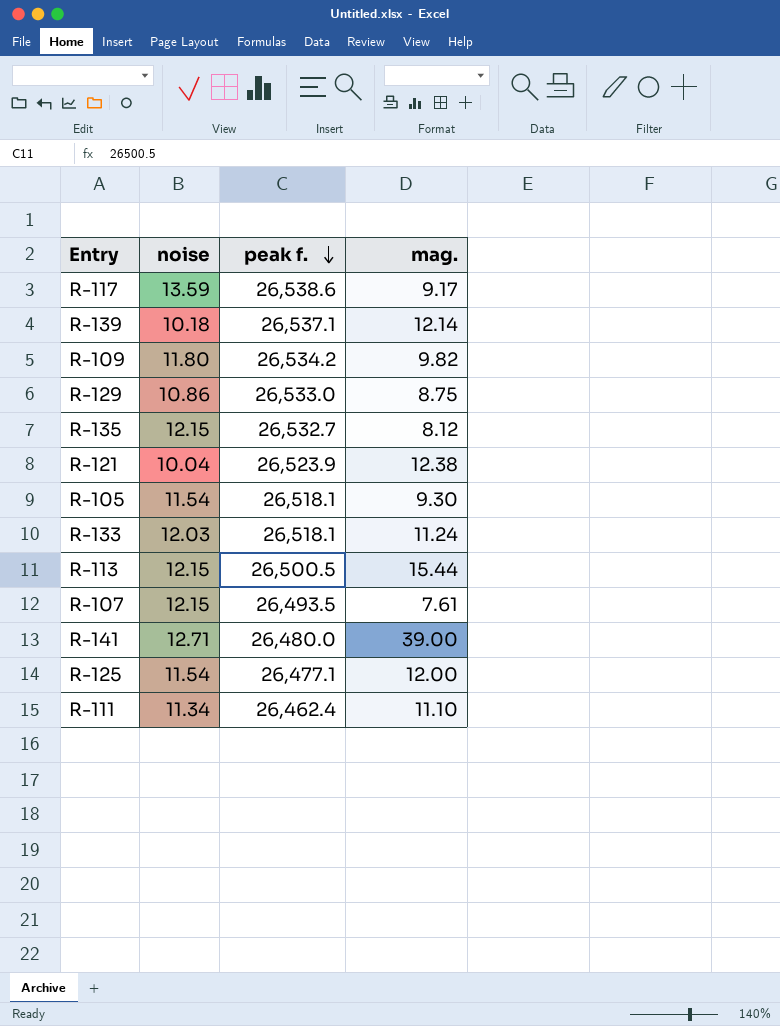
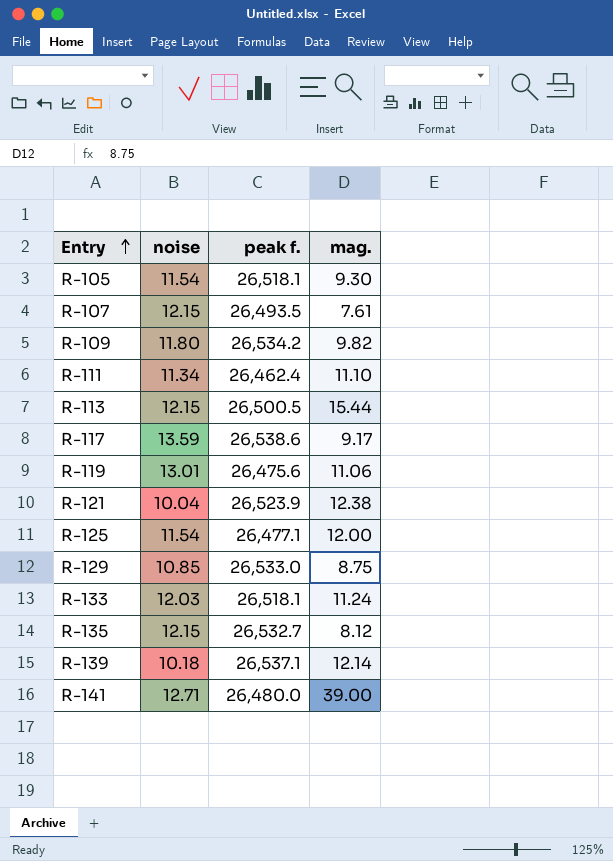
row order: peak f. descending -> Entry ascending
row R-119: none -> 13.01 | 26,475.6 | 11.06
R-129 | noise: 10.86 -> 10.85

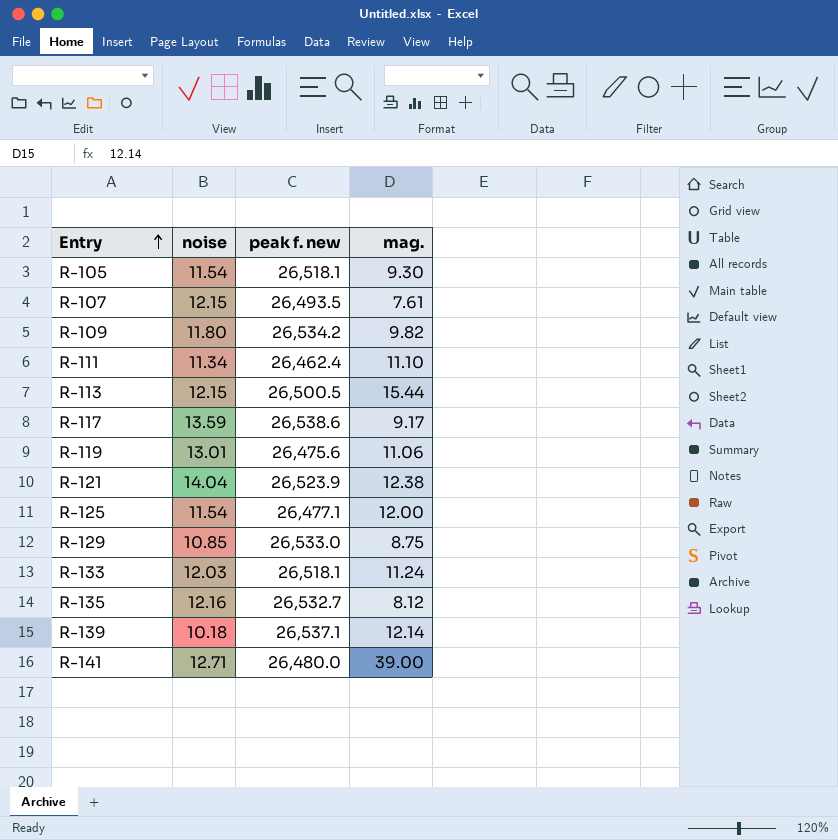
column name: peak f. -> peak f. new
R-121 | noise: 10.04 -> 14.04
R-135 | noise: 12.15 -> 12.16

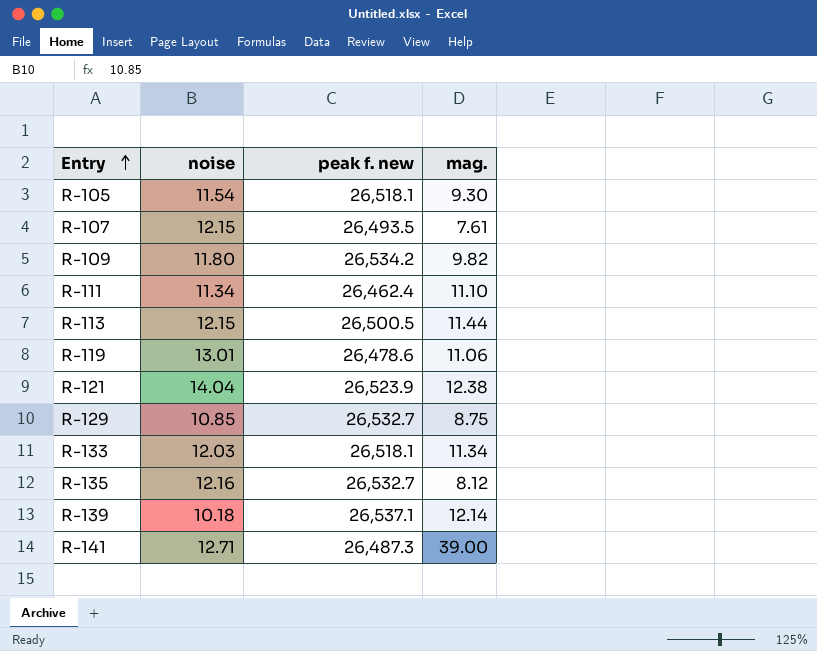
row R-117: 13.59 | 26,538.6 | 9.17 -> none
row R-125: 11.54 | 26,477.1 | 12.00 -> none
R-113 | mag.: 15.44 -> 11.44
R-119 | peak f. new: 26,475.6 -> 26,478.6
R-129 | peak f. new: 26,533.0 -> 26,532.7
R-133 | mag.: 11.24 -> 11.34
R-141 | peak f. new: 26,480.0 -> 26,487.3

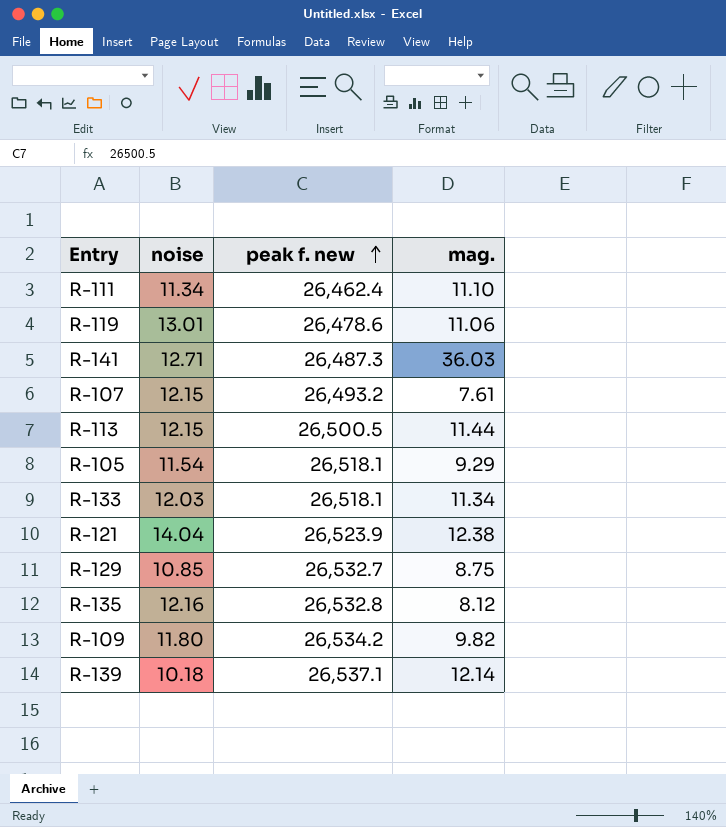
row order: Entry ascending -> peak f. new ascending
R-141 | mag.: 39.00 -> 36.03
R-107 | peak f. new: 26,493.5 -> 26,493.2
R-105 | mag.: 9.30 -> 9.29
R-135 | peak f. new: 26,532.7 -> 26,532.8

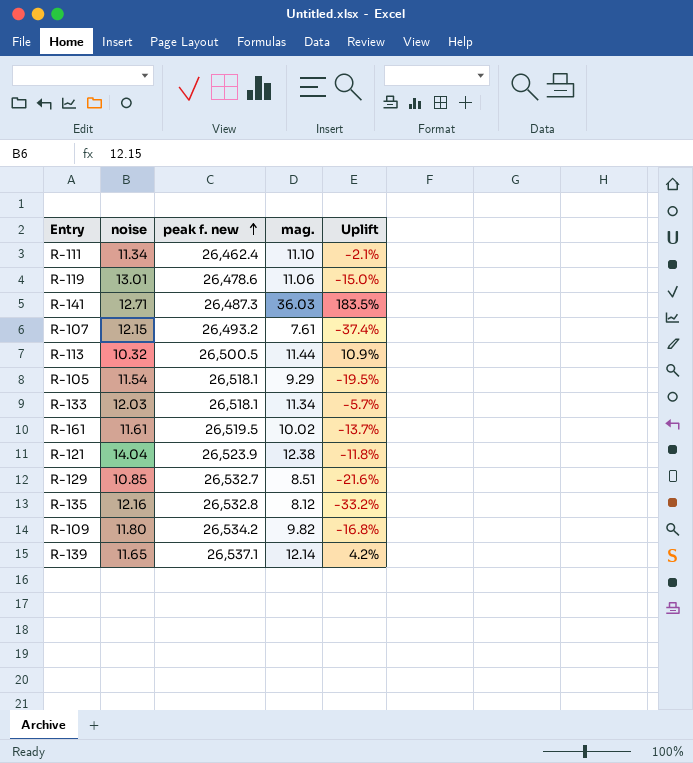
column Uplift | formula: none -> ([mag.] - [noise]) / [noise]
R-113 | noise: 12.15 -> 10.32
row R-161: none -> 11.61 | 26,519.5 | 10.02 | -13.7%
R-129 | mag.: 8.75 -> 8.51
R-139 | noise: 10.18 -> 11.65

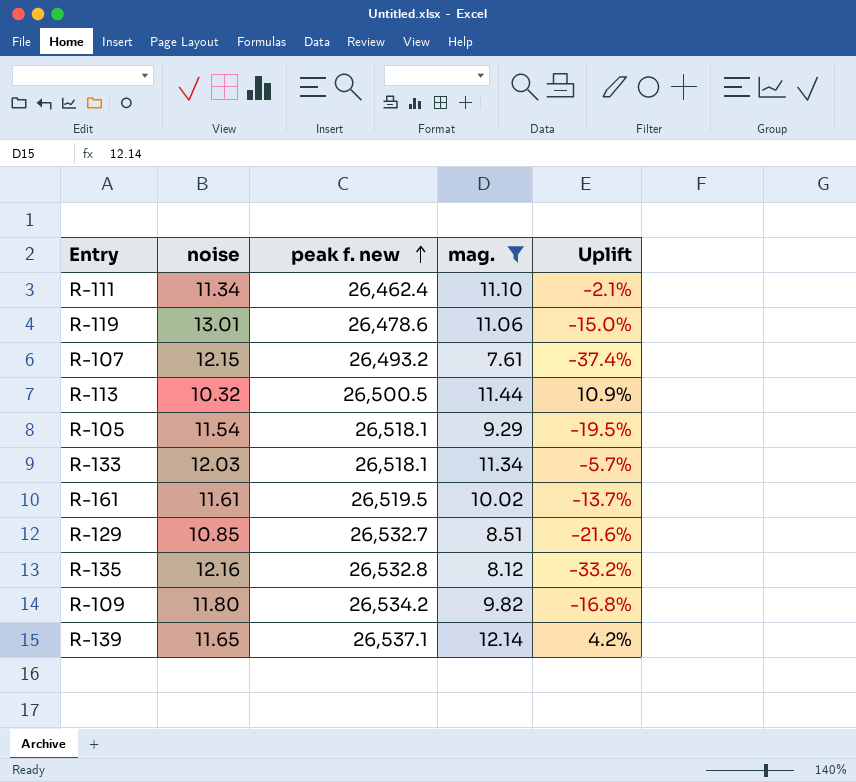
filter: none -> mag. <= 12.14

